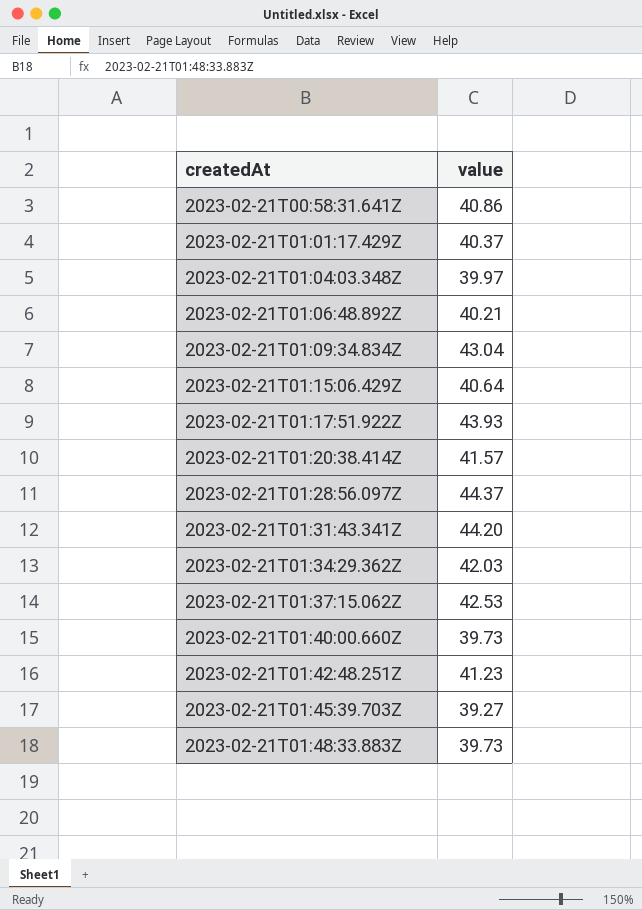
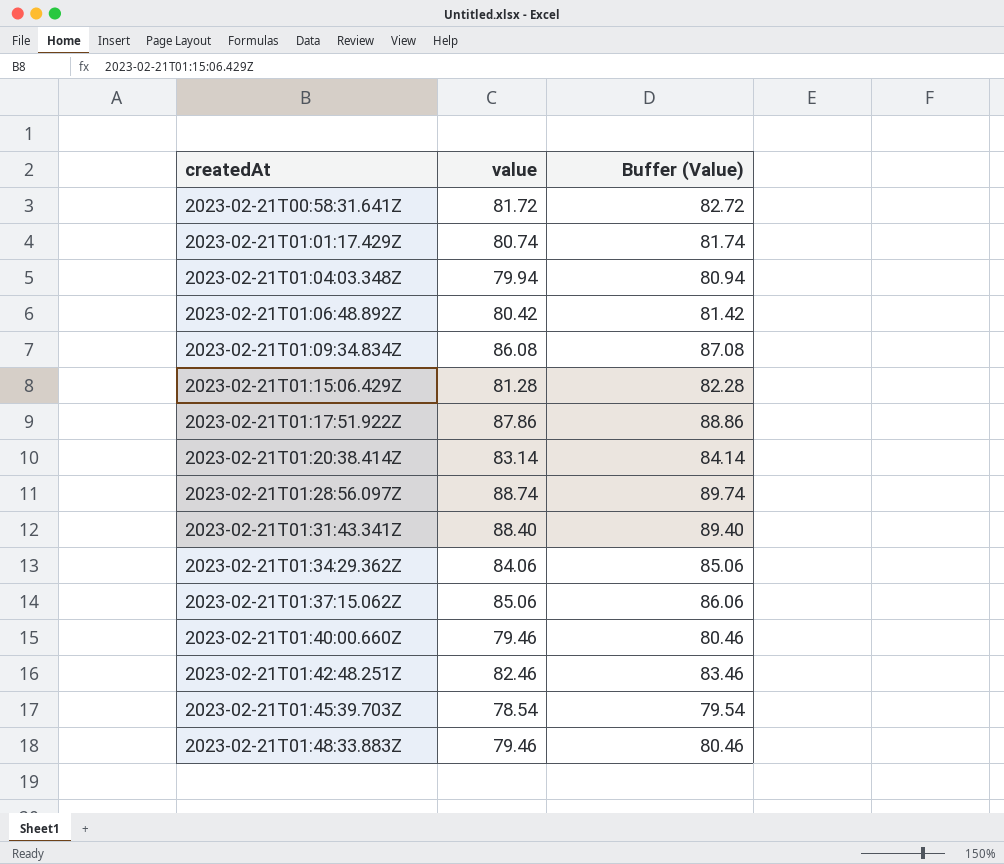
column Buffer (Value) | formula: none -> [value] + 1
2023-02-21T00:58:31.641Z | value: 40.86 -> 81.72
2023-02-21T01:01:17.429Z | value: 40.37 -> 80.74
2023-02-21T01:04:03.348Z | value: 39.97 -> 79.94
2023-02-21T01:06:48.892Z | value: 40.21 -> 80.42
2023-02-21T01:09:34.834Z | value: 43.04 -> 86.08
2023-02-21T01:15:06.429Z | value: 40.64 -> 81.28
2023-02-21T01:17:51.922Z | value: 43.93 -> 87.86
2023-02-21T01:20:38.414Z | value: 41.57 -> 83.14
2023-02-21T01:28:56.097Z | value: 44.37 -> 88.74
2023-02-21T01:31:43.341Z | value: 44.20 -> 88.40
2023-02-21T01:34:29.362Z | value: 42.03 -> 84.06
2023-02-21T01:37:15.062Z | value: 42.53 -> 85.06
2023-02-21T01:40:00.660Z | value: 39.73 -> 79.46
2023-02-21T01:42:48.251Z | value: 41.23 -> 82.46
2023-02-21T01:45:39.703Z | value: 39.27 -> 78.54
2023-02-21T01:48:33.883Z | value: 39.73 -> 79.46

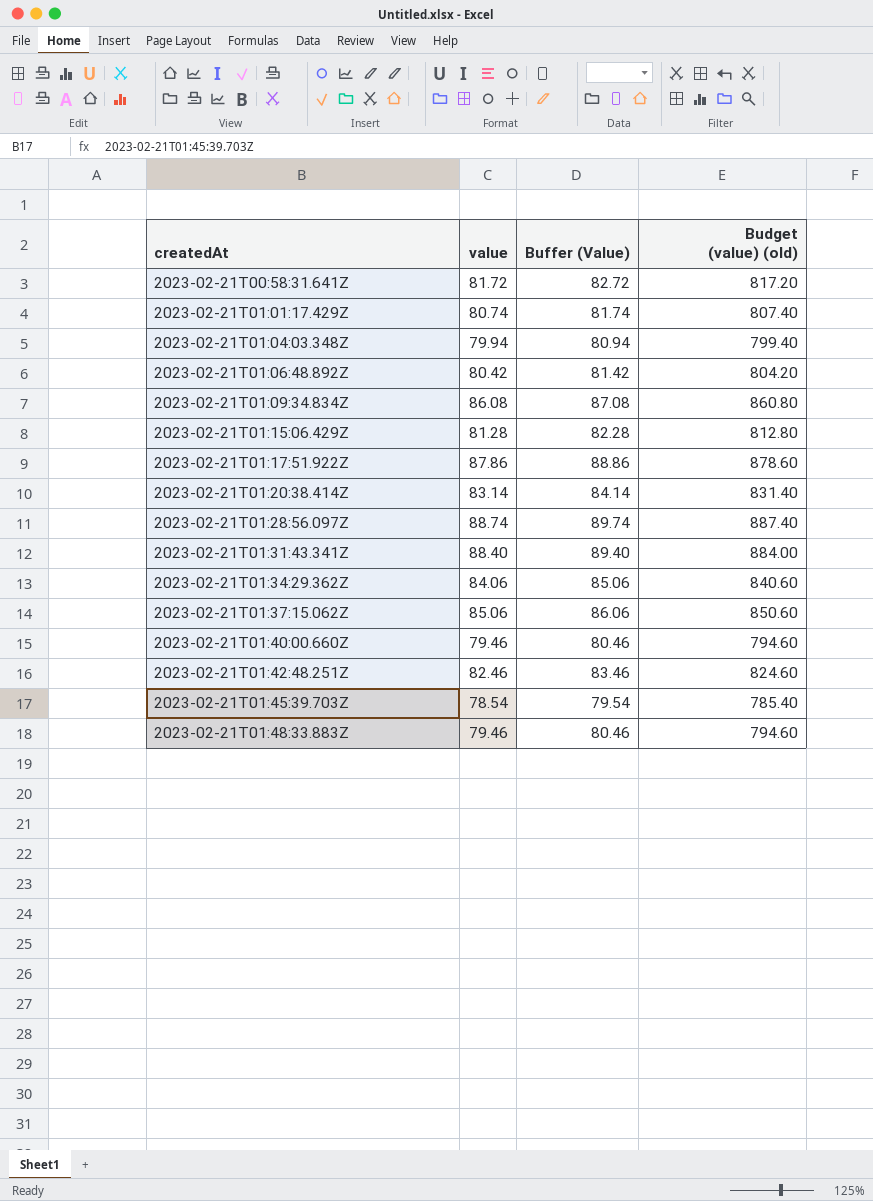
column Budget (value) (old) | formula: none -> [value] * 10

